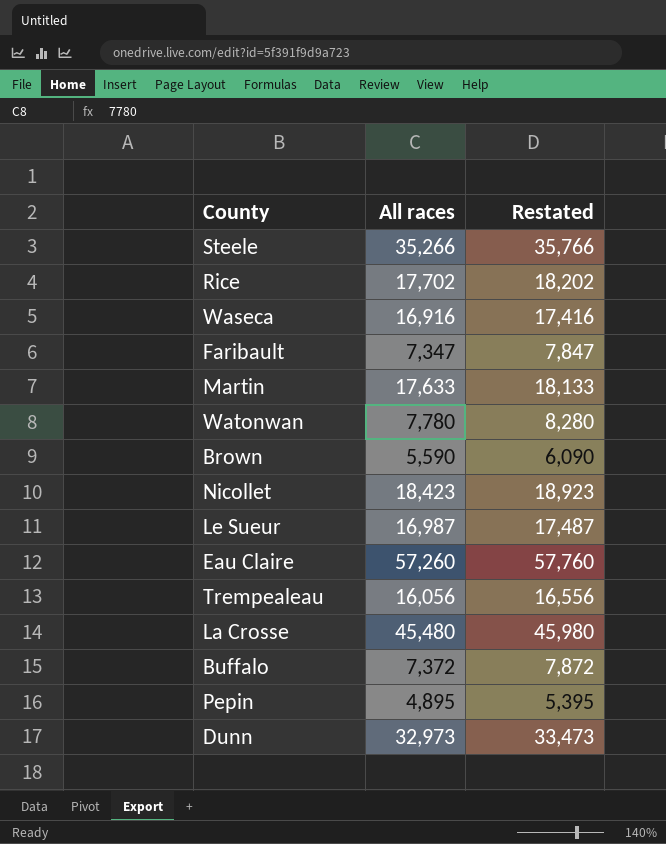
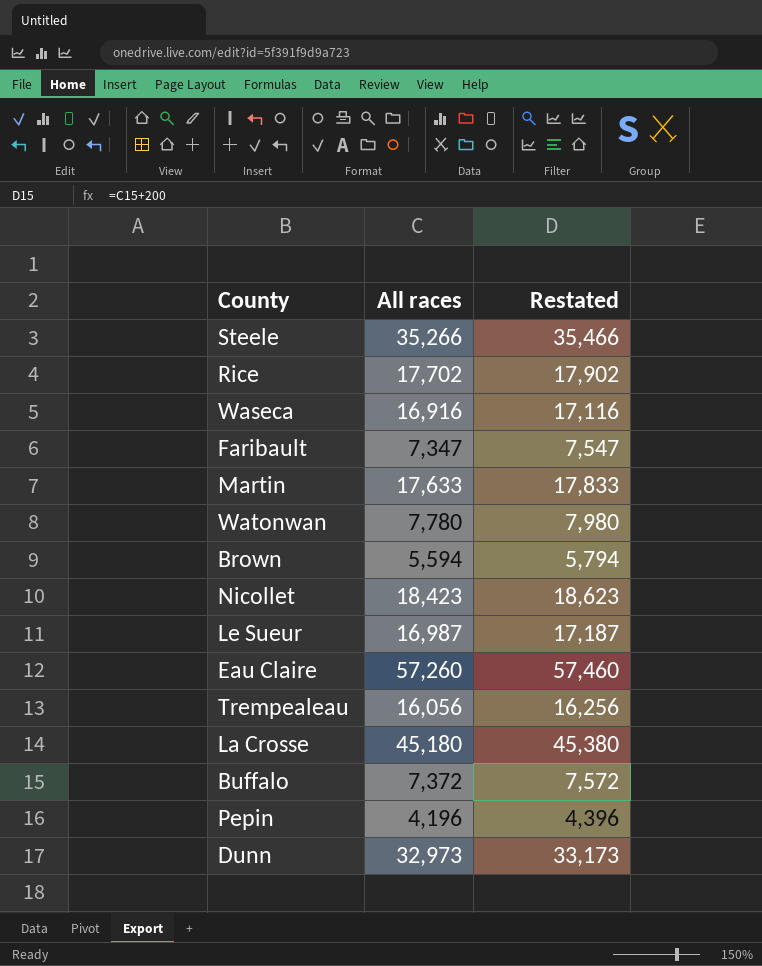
column Restated | formula: [All races] + 500 -> [All races] + 200
Brown | All races: 5,590 -> 5,594
La Crosse | All races: 45,480 -> 45,180
Pepin | All races: 4,895 -> 4,196

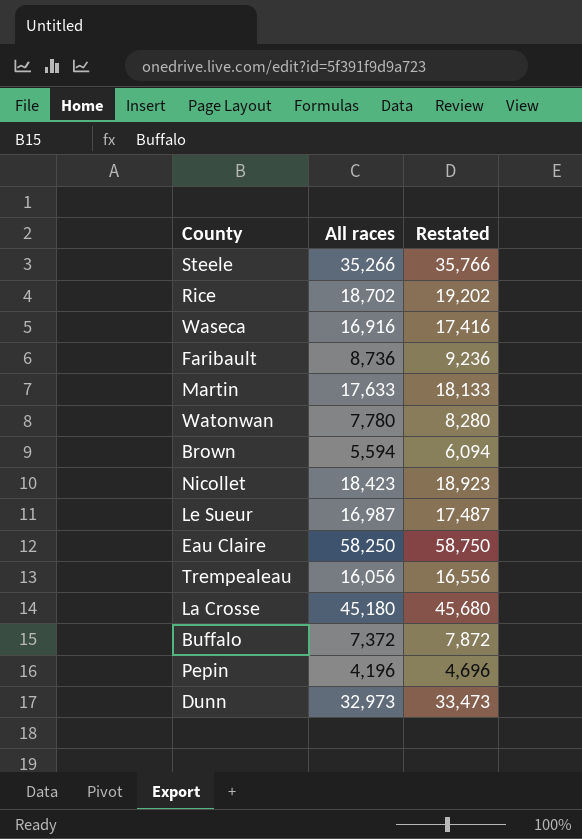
column Restated | formula: [All races] + 200 -> [All races] + 500
Rice | All races: 17,702 -> 18,702
Faribault | All races: 7,347 -> 8,736
Eau Claire | All races: 57,260 -> 58,250

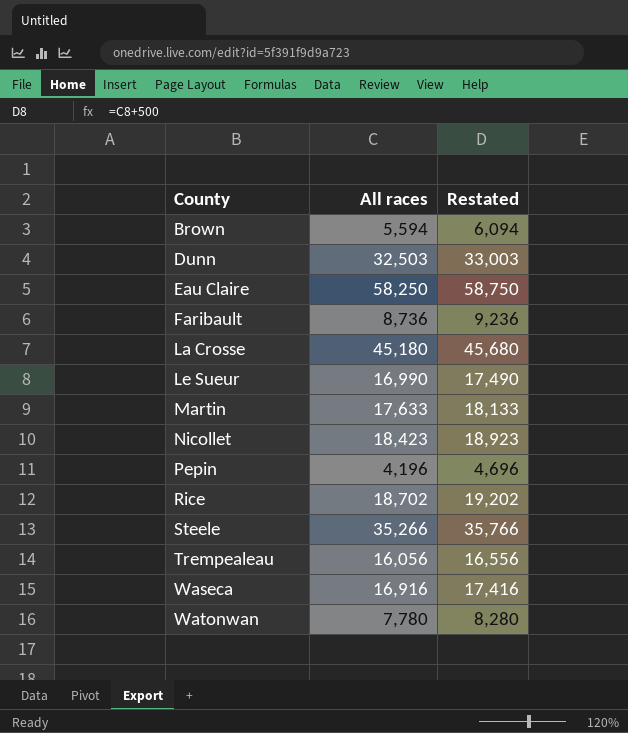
row order: none -> County ascending
row Buffalo: 7,372 | 7,872 -> none
Dunn | All races: 32,973 -> 32,503
Dunn | Restated: 33,473 -> 33,003
Le Sueur | All races: 16,987 -> 16,990
Le Sueur | Restated: 17,487 -> 17,490

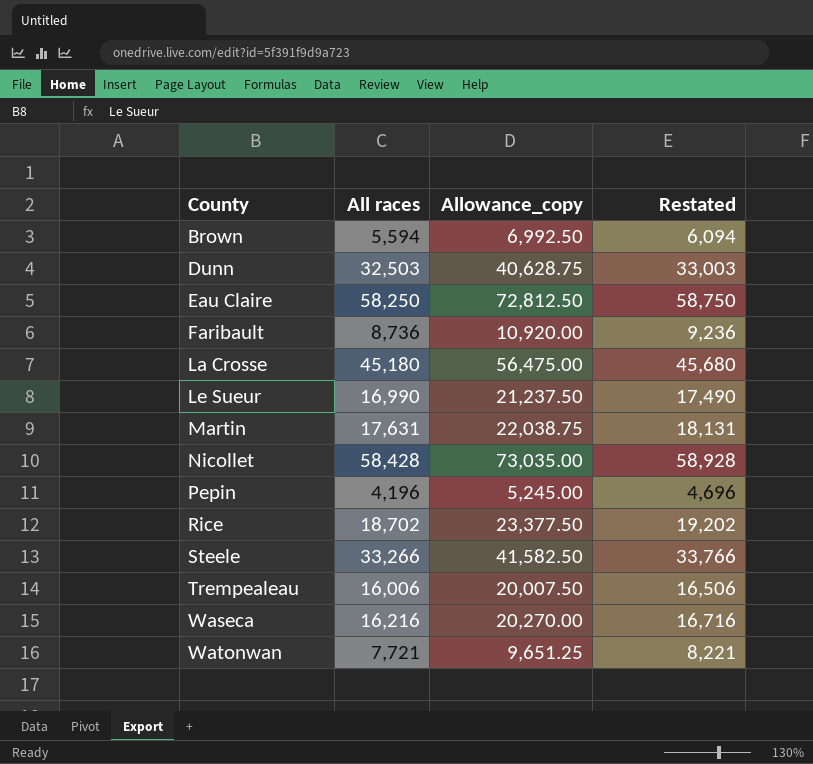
column Allowance_copy | formula: none -> [All races] * 1.25
Martin | All races: 17,633 -> 17,631
Martin | Restated: 18,133 -> 18,131
Nicollet | All races: 18,423 -> 58,428
Nicollet | Restated: 18,923 -> 58,928
Steele | All races: 35,266 -> 33,266
Steele | Restated: 35,766 -> 33,766
Trempealeau | All races: 16,056 -> 16,006
Trempealeau | Restated: 16,556 -> 16,506
Waseca | All races: 16,916 -> 16,216
Waseca | Restated: 17,416 -> 16,716
Watonwan | All races: 7,780 -> 7,721
Watonwan | Restated: 8,280 -> 8,221

